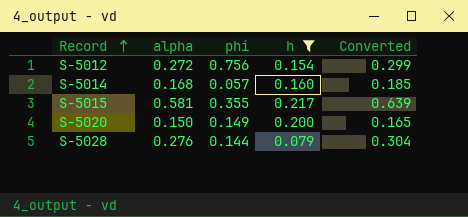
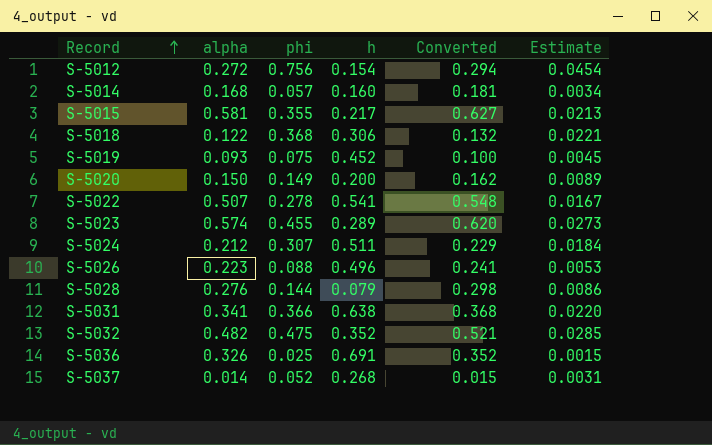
filter: h <= 0.217 -> none
column Converted | formula: [alpha] * 1.1 -> [alpha] * 1.08
column Estimate | formula: none -> [phi] * 0.06

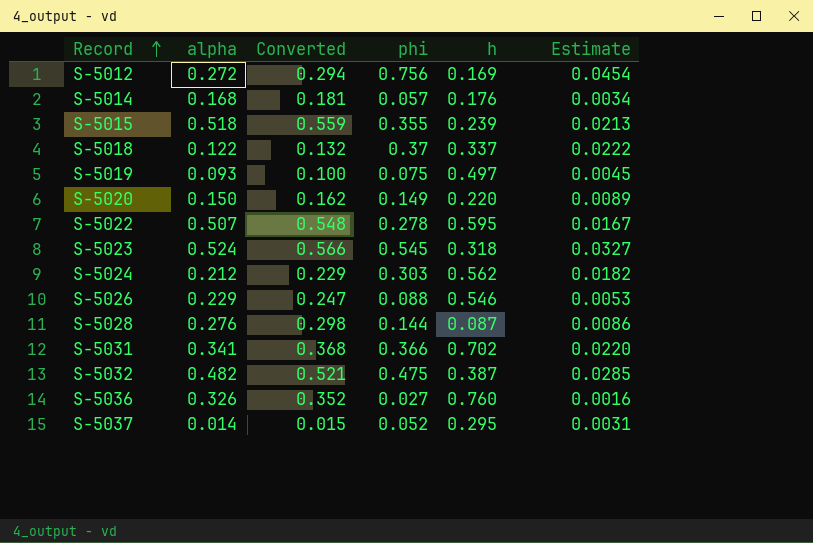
column Converted | position: 5 -> 3
S-5012 | h: 0.154 -> 0.169
S-5014 | h: 0.160 -> 0.176
S-5015 | alpha: 0.581 -> 0.518
S-5015 | Converted: 0.627 -> 0.559
S-5015 | h: 0.217 -> 0.239
S-5018 | phi: 0.368 -> 0.37
S-5018 | h: 0.306 -> 0.337
S-5018 | Estimate: 0.0221 -> 0.0222
S-5019 | h: 0.452 -> 0.497
S-5020 | h: 0.200 -> 0.220
S-5022 | h: 0.541 -> 0.595
S-5023 | alpha: 0.574 -> 0.524
S-5023 | Converted: 0.620 -> 0.566
S-5023 | phi: 0.455 -> 0.545
S-5023 | h: 0.289 -> 0.318
S-5023 | Estimate: 0.0273 -> 0.0327
S-5024 | phi: 0.307 -> 0.303
S-5024 | h: 0.511 -> 0.562
S-5024 | Estimate: 0.0184 -> 0.0182
S-5026 | alpha: 0.223 -> 0.229
S-5026 | Converted: 0.241 -> 0.247
S-5026 | h: 0.496 -> 0.546
S-5028 | h: 0.079 -> 0.087
S-5031 | h: 0.638 -> 0.702
S-5032 | h: 0.352 -> 0.387
S-5036 | phi: 0.025 -> 0.027
S-5036 | h: 0.691 -> 0.760
S-5036 | Estimate: 0.0015 -> 0.0016
S-5037 | h: 0.268 -> 0.295

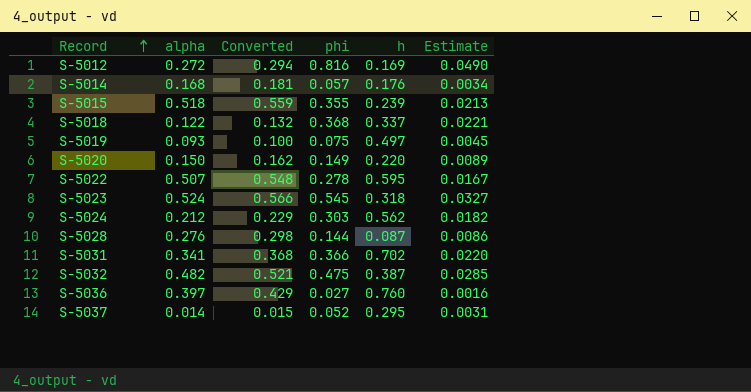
row S-5026: 0.229 | 0.247 | 0.088 | 0.546 | 0.0053 -> none
S-5012 | phi: 0.756 -> 0.816
S-5012 | Estimate: 0.0454 -> 0.0490
S-5018 | phi: 0.37 -> 0.368
S-5018 | Estimate: 0.0222 -> 0.0221
S-5036 | alpha: 0.326 -> 0.397
S-5036 | Converted: 0.352 -> 0.429

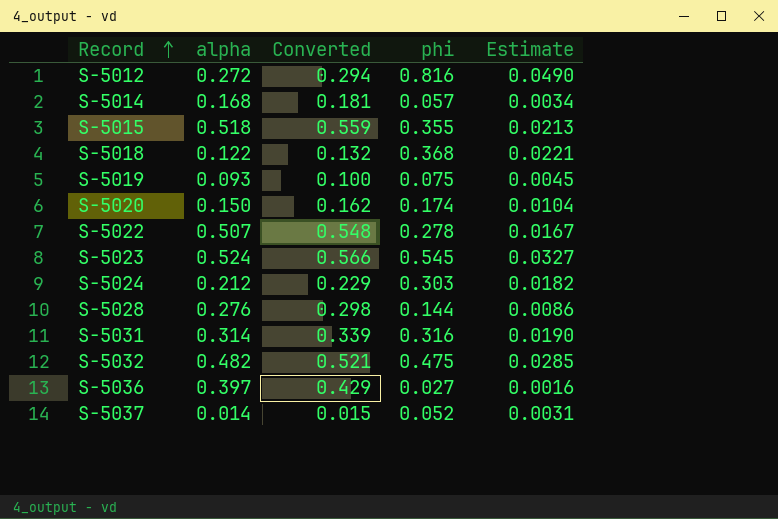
column h | position: 5 -> none
S-5020 | phi: 0.149 -> 0.174
S-5020 | Estimate: 0.0089 -> 0.0104
S-5031 | alpha: 0.341 -> 0.314
S-5031 | Converted: 0.368 -> 0.339
S-5031 | phi: 0.366 -> 0.316
S-5031 | Estimate: 0.0220 -> 0.0190

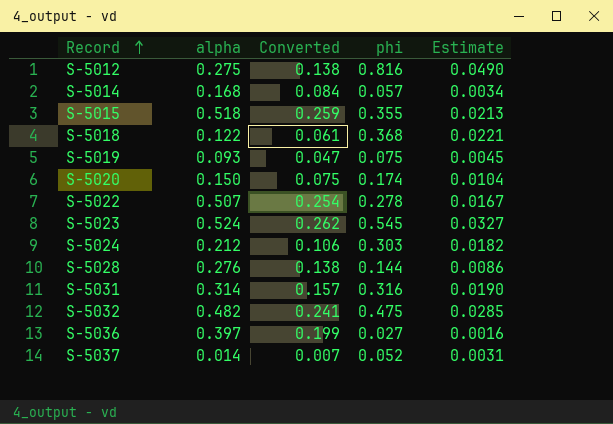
column Converted | formula: [alpha] * 1.08 -> [alpha] * 0.5
S-5012 | alpha: 0.272 -> 0.275

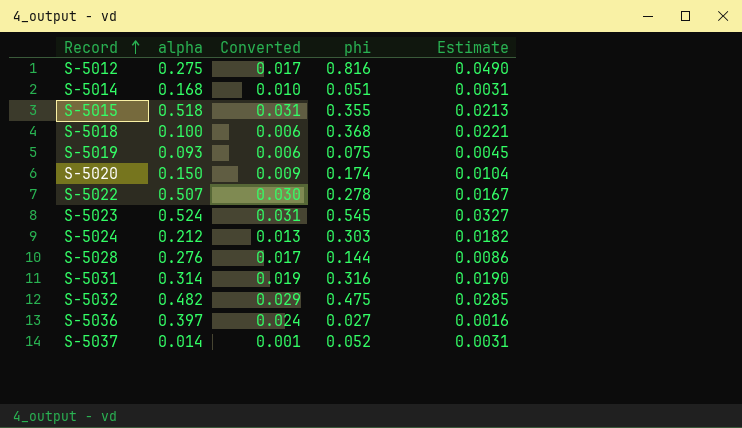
column Converted | formula: [alpha] * 0.5 -> [alpha] * 0.06
S-5014 | phi: 0.057 -> 0.051
S-5014 | Estimate: 0.0034 -> 0.0031
S-5018 | alpha: 0.122 -> 0.100

